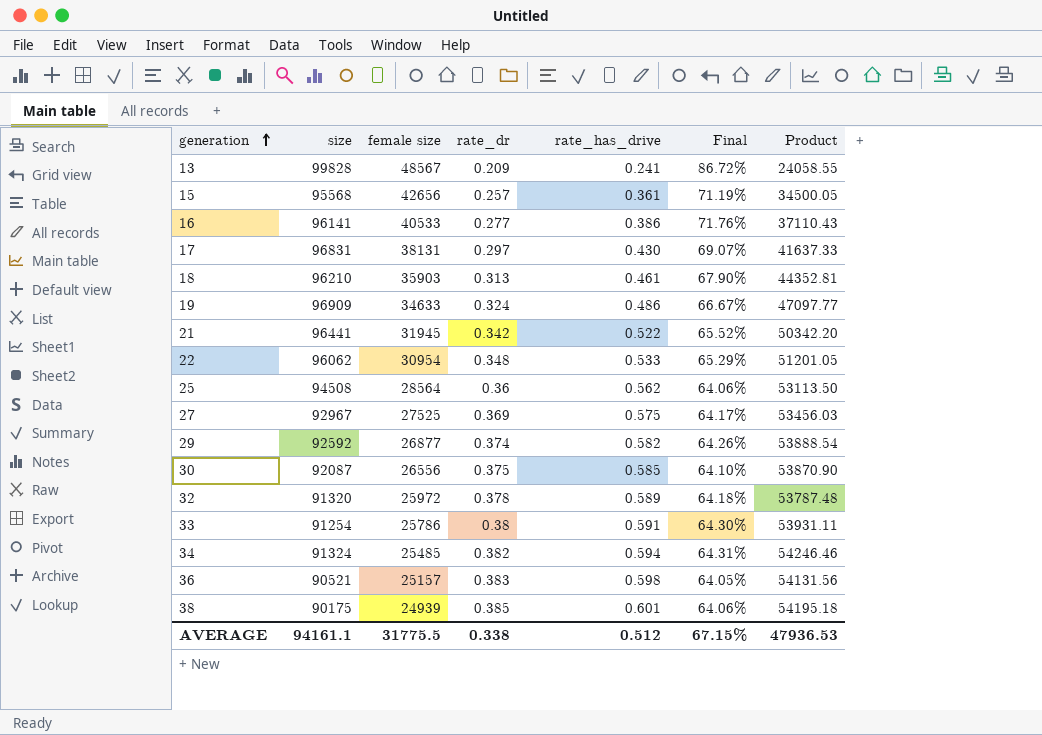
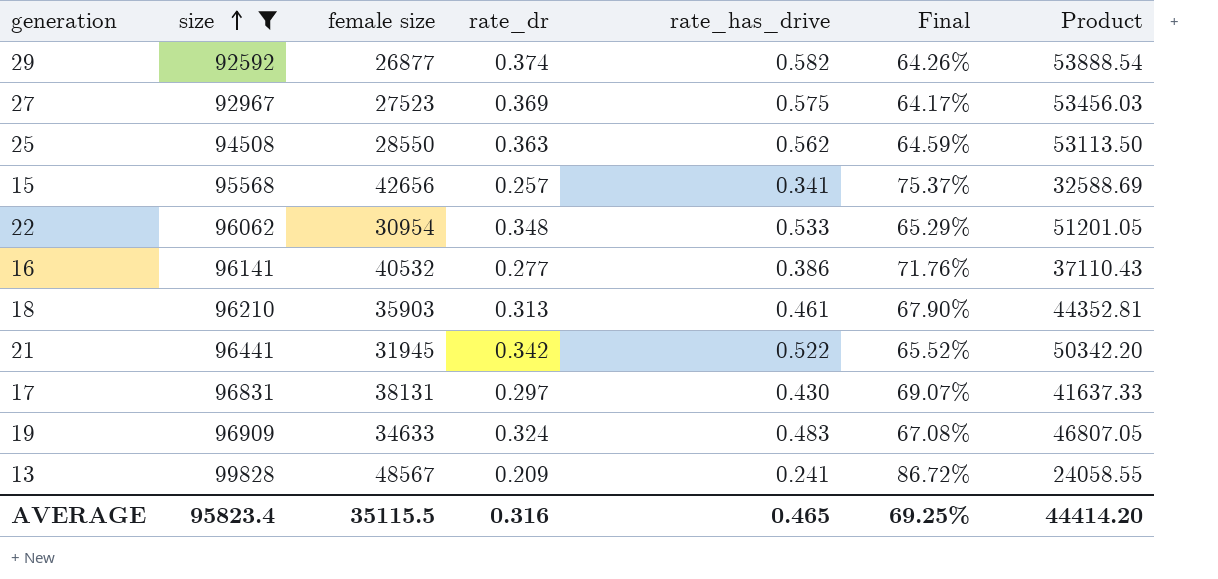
filter: none -> size >= 92592
row order: generation ascending -> size ascending
27 | female size: 27525 -> 27523
25 | female size: 28564 -> 28550
25 | rate_dr: 0.36 -> 0.363
25 | Final: 64.06% -> 64.59%
15 | rate_has_drive: 0.361 -> 0.341
15 | Final: 71.19% -> 75.37%
15 | Product: 34500.05 -> 32588.69
16 | female size: 40533 -> 40532
19 | rate_has_drive: 0.486 -> 0.483
19 | Final: 66.67% -> 67.08%
19 | Product: 47097.77 -> 46807.05
AVERAGE | size: 94161.1 -> 95823.4
AVERAGE | female size: 31775.5 -> 35115.5
AVERAGE | rate_dr: 0.338 -> 0.316
AVERAGE | rate_has_drive: 0.512 -> 0.465
AVERAGE | Final: 67.15% -> 69.25%
AVERAGE | Product: 47936.53 -> 44414.20

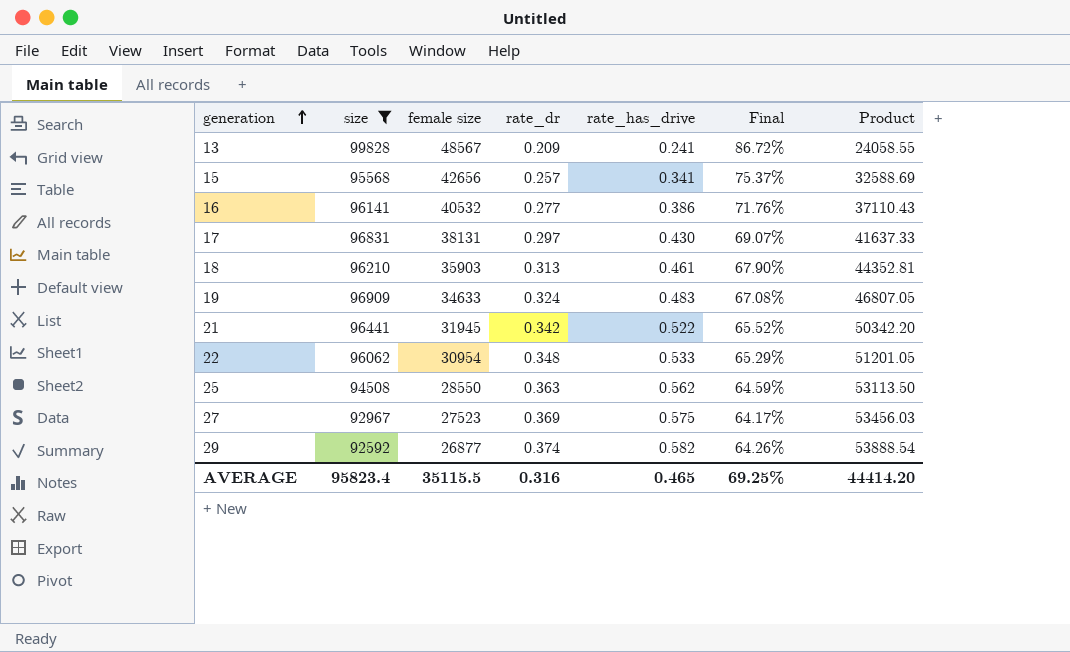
row order: size ascending -> generation ascending

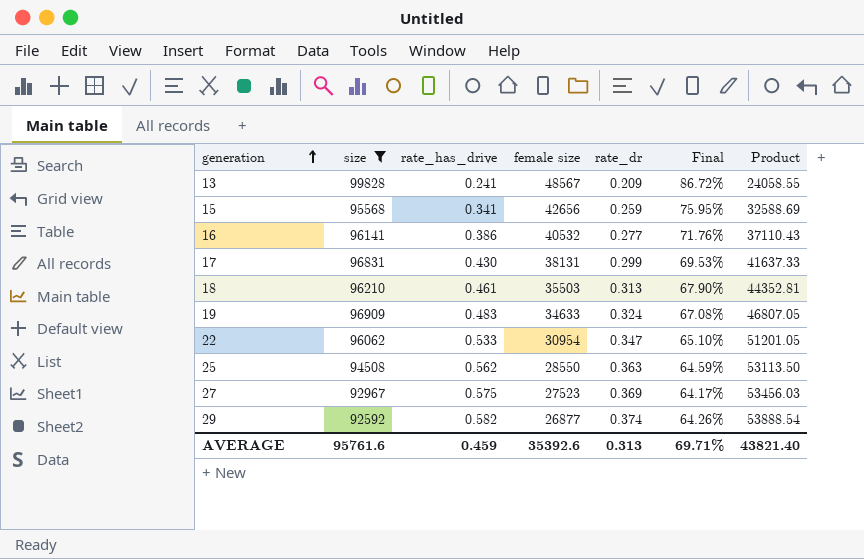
column rate_has_drive | position: 5 -> 3
row 21: 96441 | 31945 | 0.342 | 0.522 | 65.52% | 50342.20 -> none
15 | rate_dr: 0.257 -> 0.259
15 | Final: 75.37% -> 75.95%
17 | rate_dr: 0.297 -> 0.299
17 | Final: 69.07% -> 69.53%
18 | female size: 35903 -> 35503
22 | rate_dr: 0.348 -> 0.347
22 | Final: 65.29% -> 65.10%
AVERAGE | size: 95823.4 -> 95761.6
AVERAGE | rate_has_drive: 0.465 -> 0.459
AVERAGE | female size: 35115.5 -> 35392.6
AVERAGE | rate_dr: 0.316 -> 0.313
AVERAGE | Final: 69.25% -> 69.71%
AVERAGE | Product: 44414.20 -> 43821.40

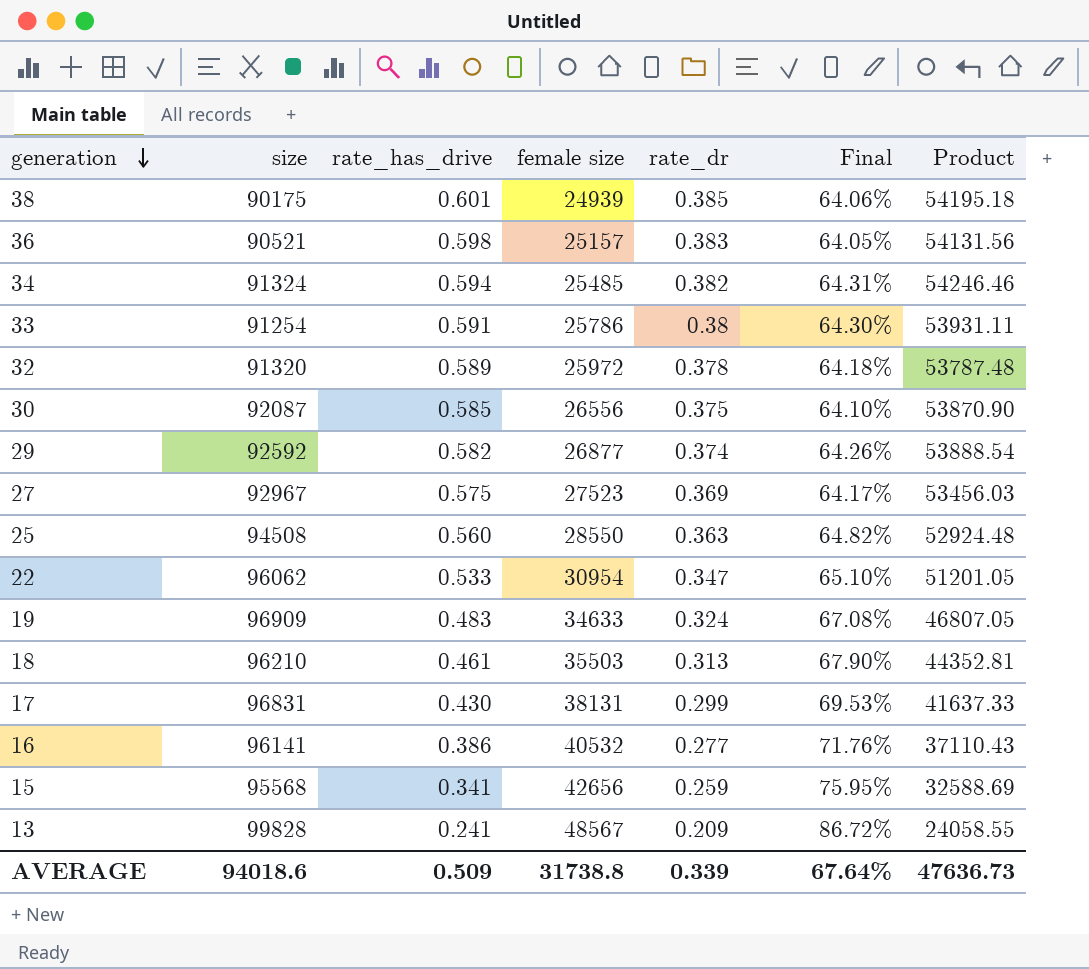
filter: size >= 92592 -> none
row order: generation ascending -> generation descending
25 | rate_has_drive: 0.562 -> 0.560
25 | Final: 64.59% -> 64.82%
25 | Product: 53113.50 -> 52924.48
AVERAGE | size: 95761.6 -> 94018.6
AVERAGE | rate_has_drive: 0.459 -> 0.509
AVERAGE | female size: 35392.6 -> 31738.8
AVERAGE | rate_dr: 0.313 -> 0.339
AVERAGE | Final: 69.71% -> 67.64%
AVERAGE | Product: 43821.40 -> 47636.73

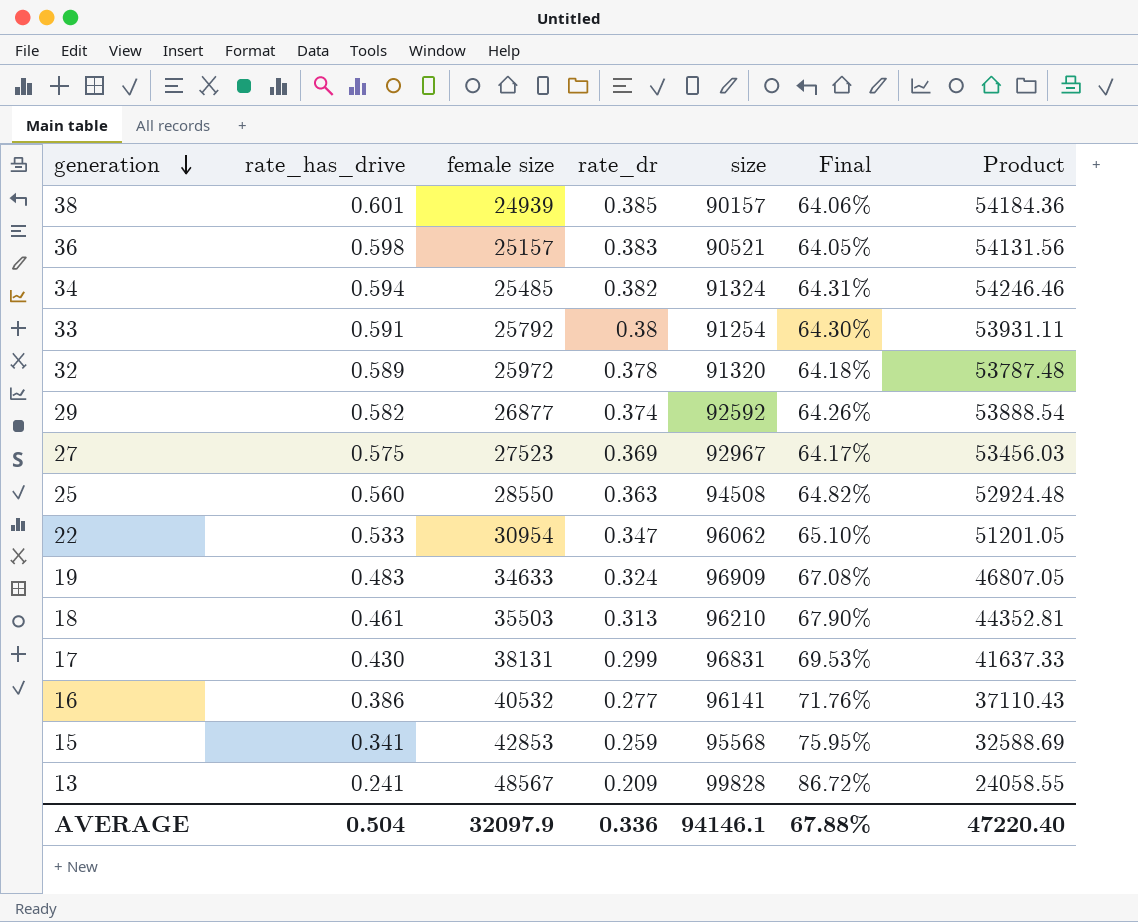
column size | position: 2 -> 5
row 30: 92087 | 0.585 | 26556 | 0.375 | 64.10% | 53870.90 -> none
38 | size: 90175 -> 90157
38 | Product: 54195.18 -> 54184.36
33 | female size: 25786 -> 25792
15 | female size: 42656 -> 42853
AVERAGE | rate_has_drive: 0.509 -> 0.504
AVERAGE | female size: 31738.8 -> 32097.9
AVERAGE | rate_dr: 0.339 -> 0.336
AVERAGE | size: 94018.6 -> 94146.1
AVERAGE | Final: 67.64% -> 67.88%
AVERAGE | Product: 47636.73 -> 47220.40

